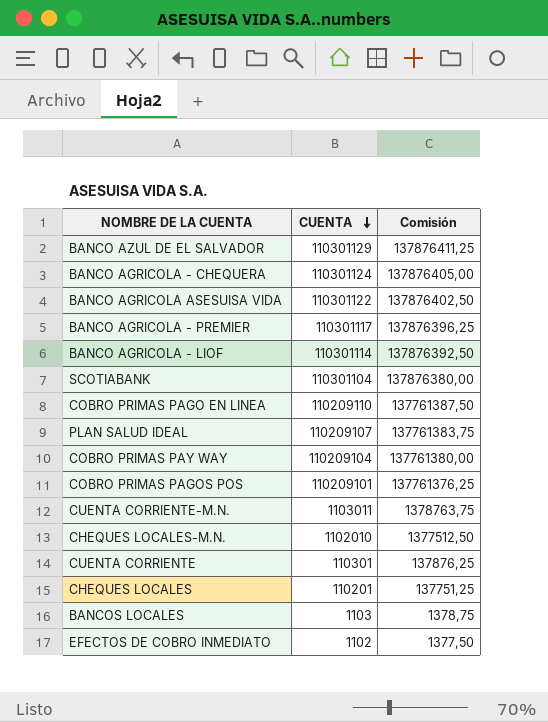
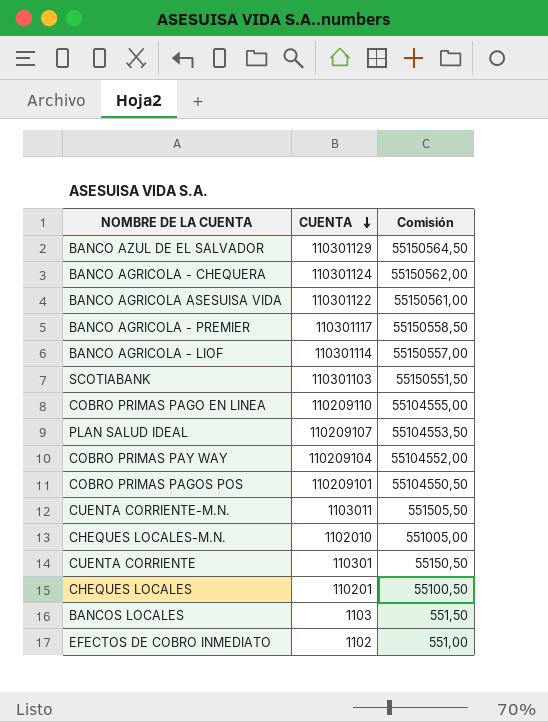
column Comisión | formula: [CUENTA] * 1,25 -> [CUENTA] * 0,5
SCOTIABANK | CUENTA: 110301104 -> 110301103

